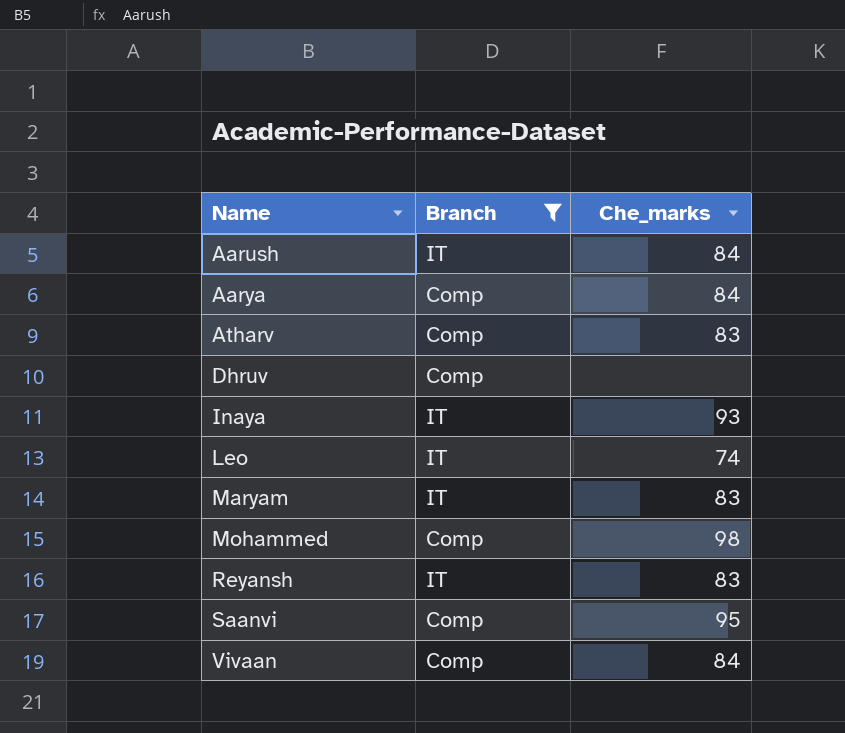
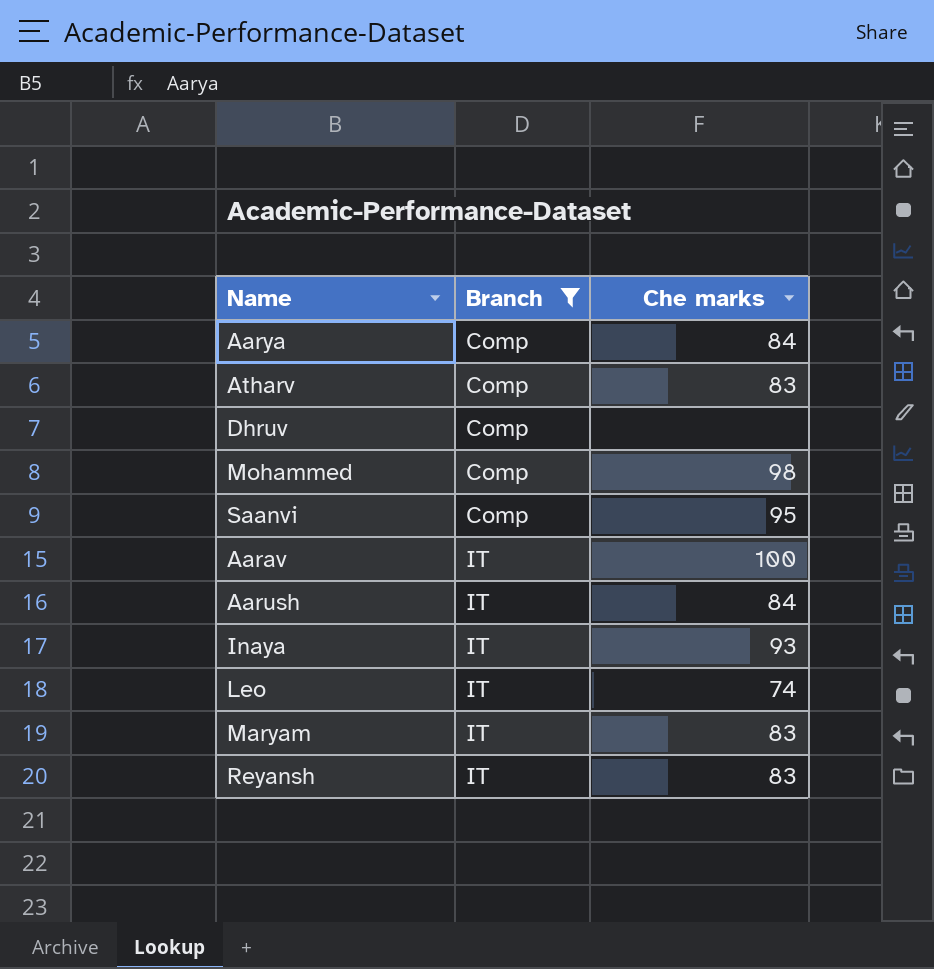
row order: Name ascending -> Branch ascending
column name: Che_marks -> Che marks
row Vivaan: Comp | 84 -> none
row Aarav: none -> IT | 100

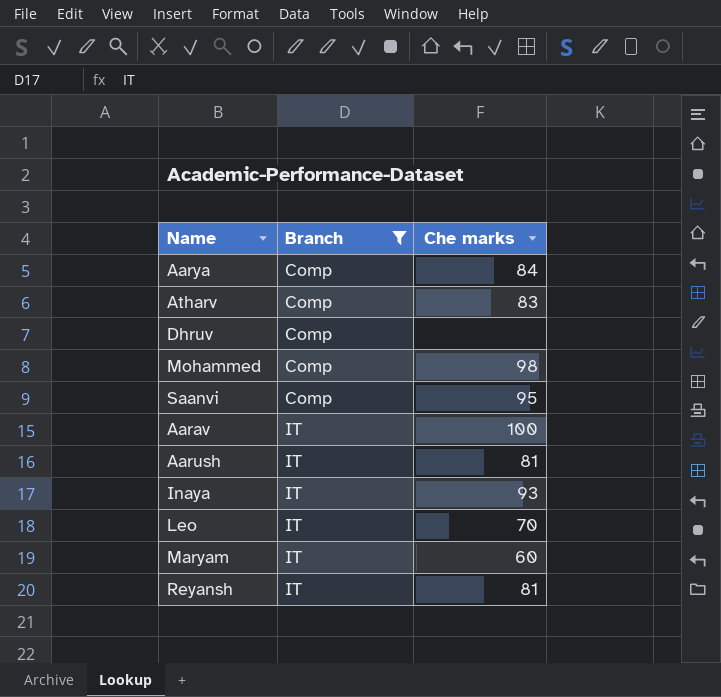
Aarush | Che marks: 84 -> 81
Leo | Che marks: 74 -> 70
Maryam | Che marks: 83 -> 60
Reyansh | Che marks: 83 -> 81

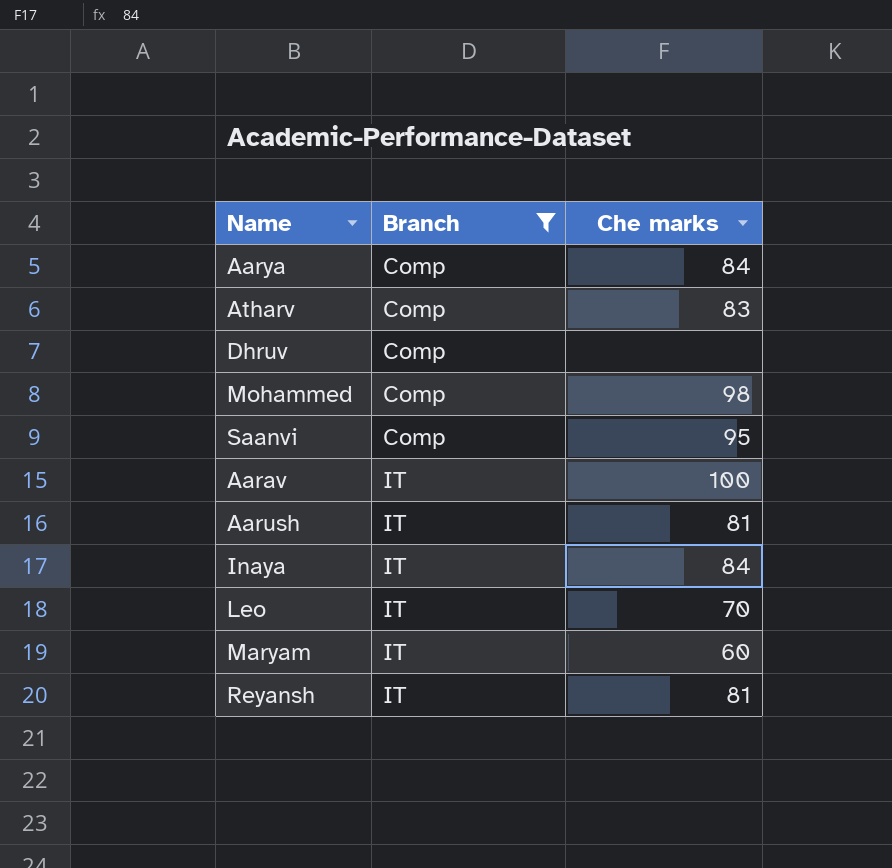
Inaya | Che marks: 93 -> 84

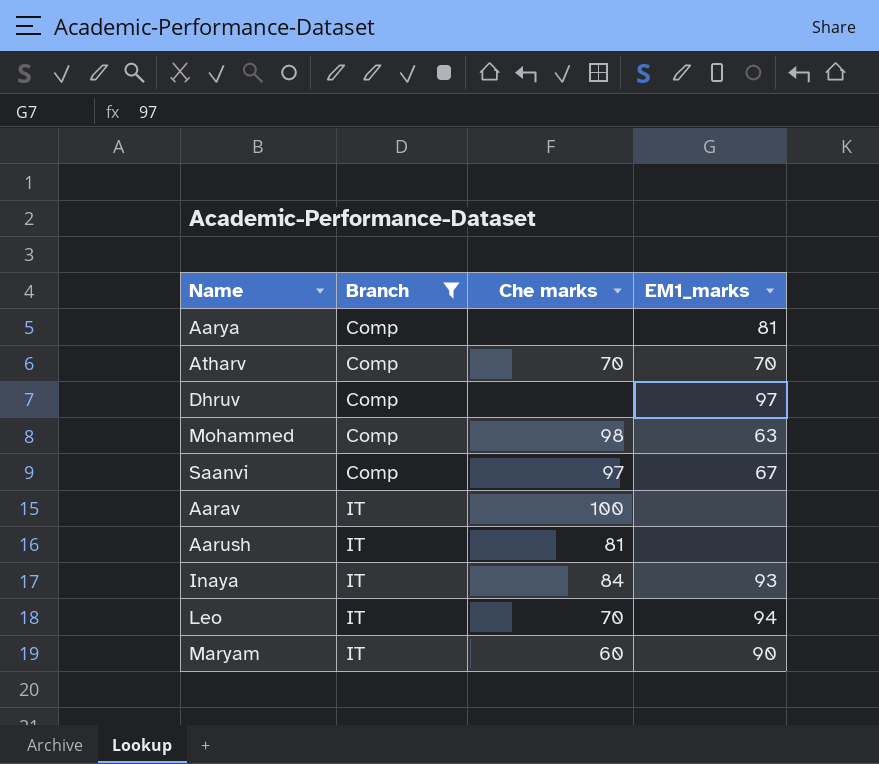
column EM1_marks | position: none -> 4
row Reyansh: IT | 81 -> none
Aarya | Che marks: 84 -> none
Atharv | Che marks: 83 -> 70
Saanvi | Che marks: 95 -> 97

